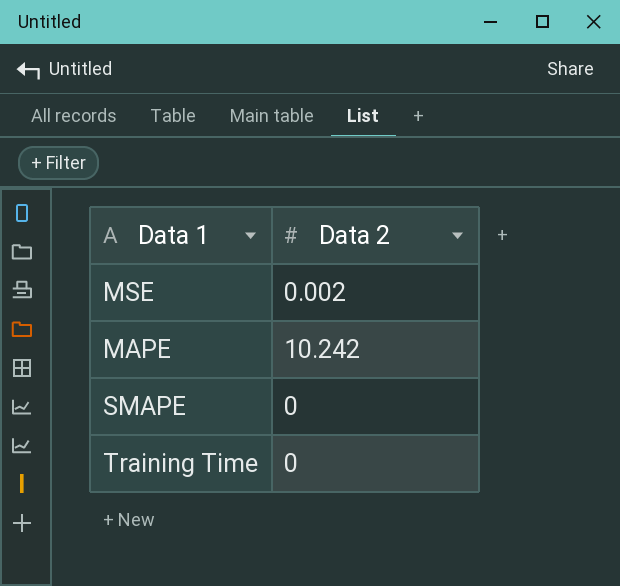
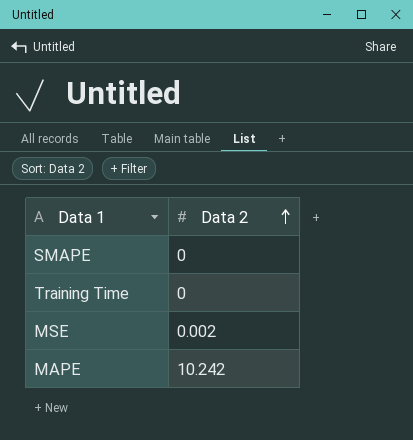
row order: none -> Data 2 ascending

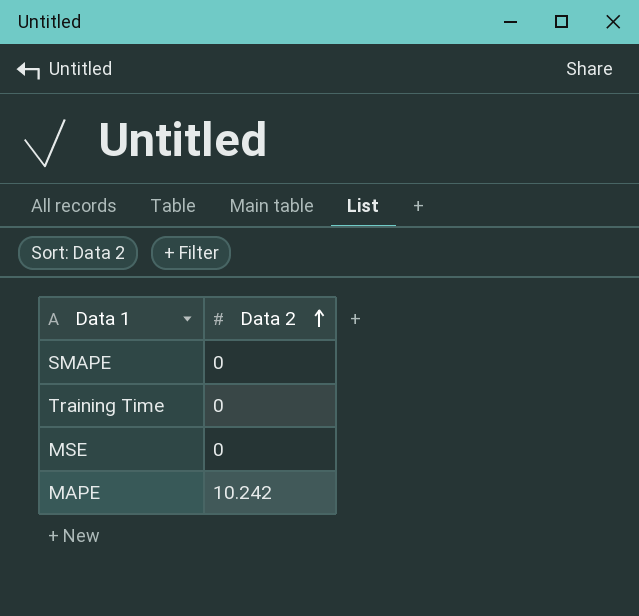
MSE | Data 2: 0.002 -> 0

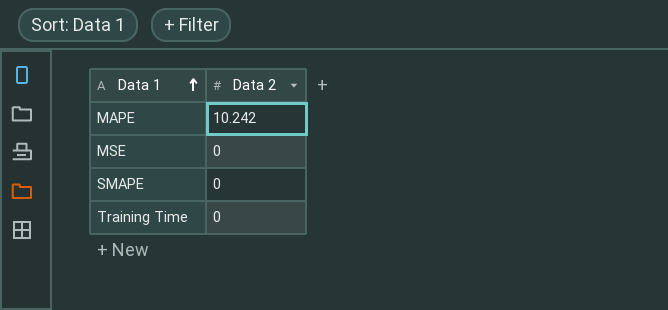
row order: Data 2 ascending -> Data 1 ascending

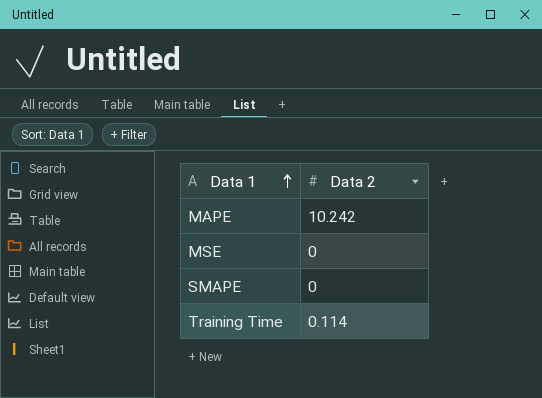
Training Time | Data 2: 0 -> 0.114

